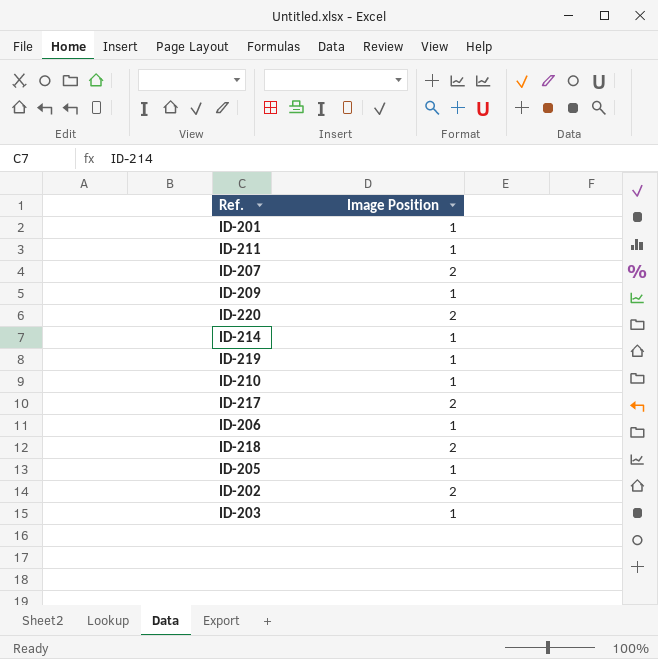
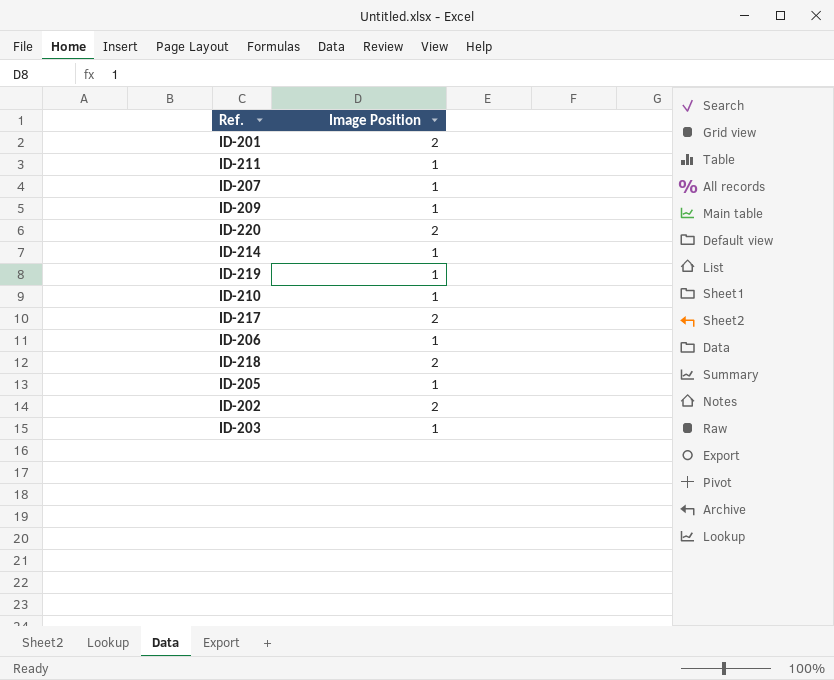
ID-201 | Image Position: 1 -> 2
ID-207 | Image Position: 2 -> 1

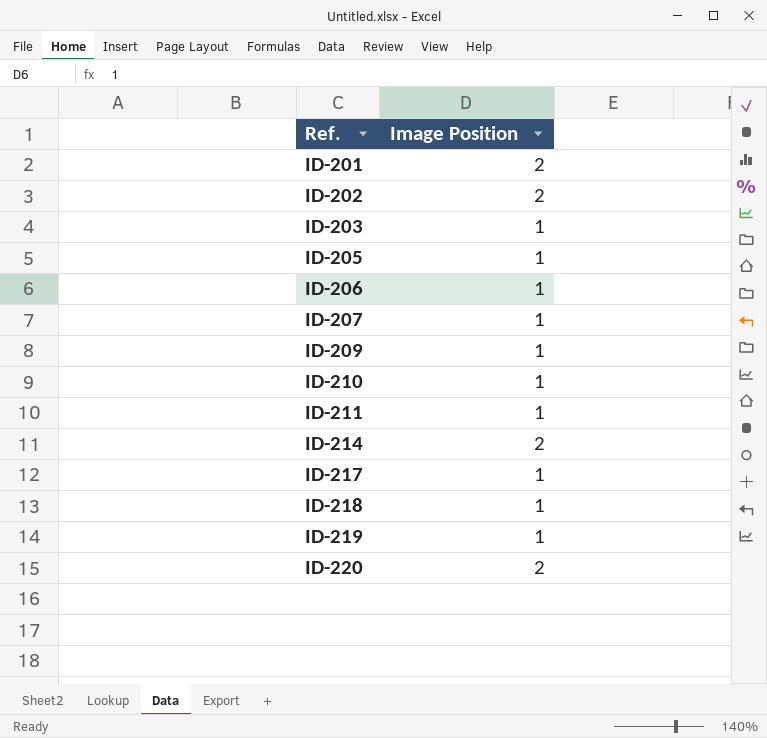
row order: none -> Ref. ascending
ID-214 | Image Position: 1 -> 2
ID-217 | Image Position: 2 -> 1
ID-218 | Image Position: 2 -> 1

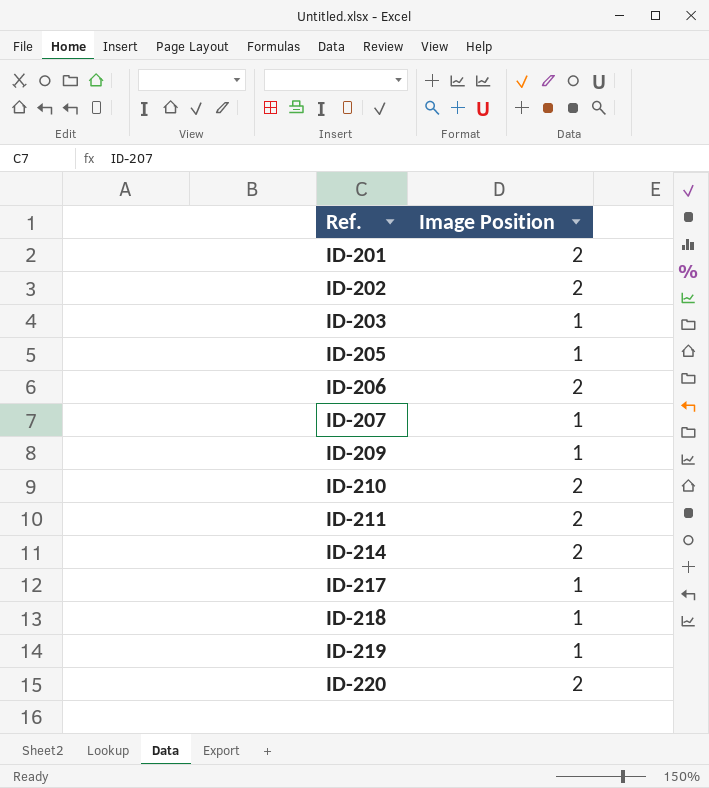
ID-206 | Image Position: 1 -> 2
ID-210 | Image Position: 1 -> 2
ID-211 | Image Position: 1 -> 2

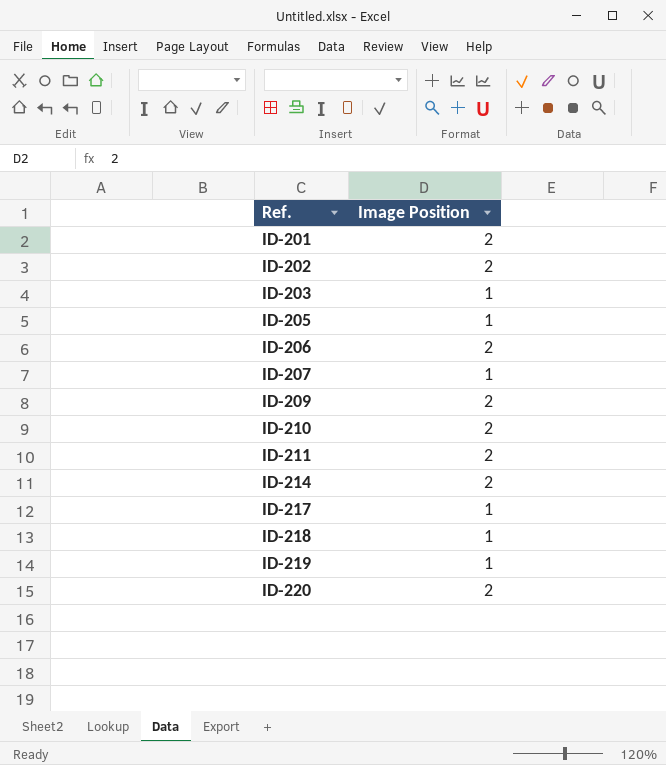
ID-209 | Image Position: 1 -> 2

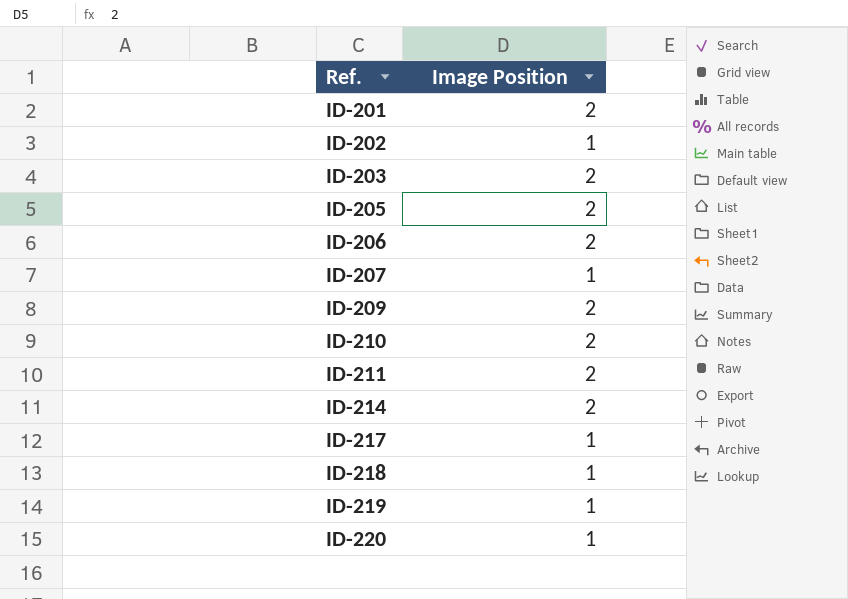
ID-202 | Image Position: 2 -> 1
ID-203 | Image Position: 1 -> 2
ID-205 | Image Position: 1 -> 2
ID-220 | Image Position: 2 -> 1

